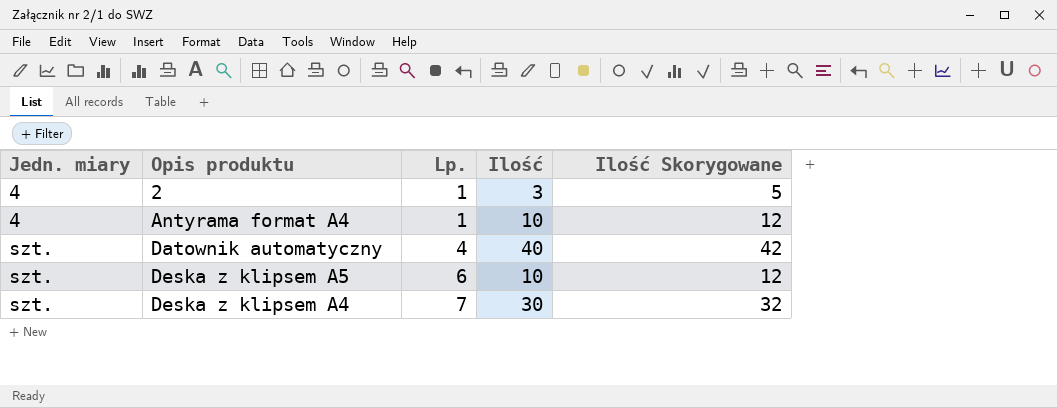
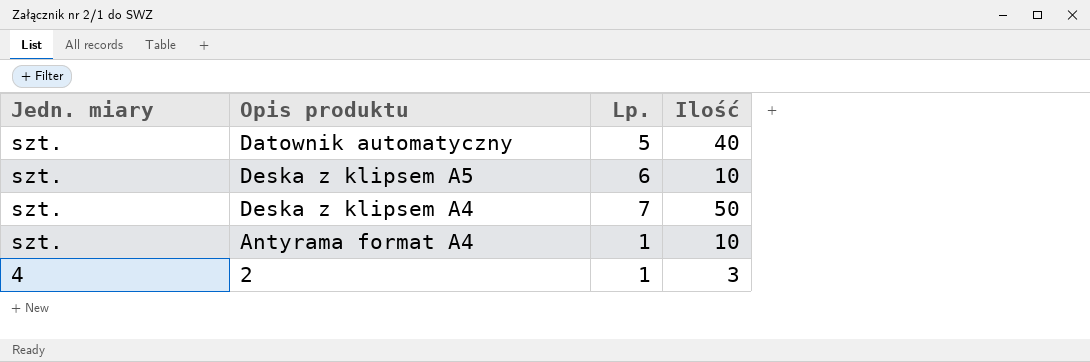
row order: Jedn. miary ascending -> Jedn. miary descending
column Ilość Skorygowane | formula: [Ilość] + 2 -> none
Datownik automatyczny | Lp.: 4 -> 5
Deska z klipsem A4 | Ilość: 30 -> 50
Antyrama format A4 | Jedn. miary: 4 -> szt.

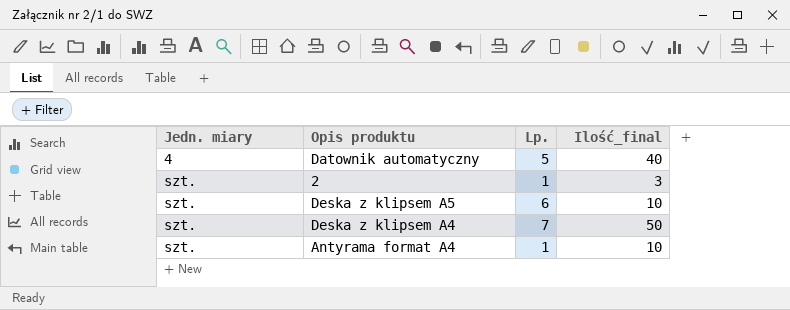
row order: Jedn. miary descending -> Jedn. miary ascending
column name: Ilość -> Ilość_final
Datownik automatyczny | Jedn. miary: szt. -> 4
2 | Jedn. miary: 4 -> szt.

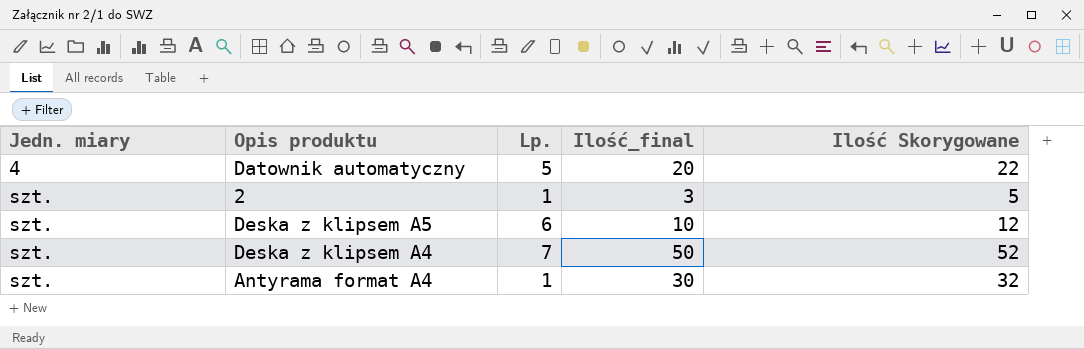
column Ilość Skorygowane | formula: none -> [Ilość_final] + 2
Datownik automatyczny | Ilość_final: 40 -> 20
Antyrama format A4 | Ilość_final: 10 -> 30

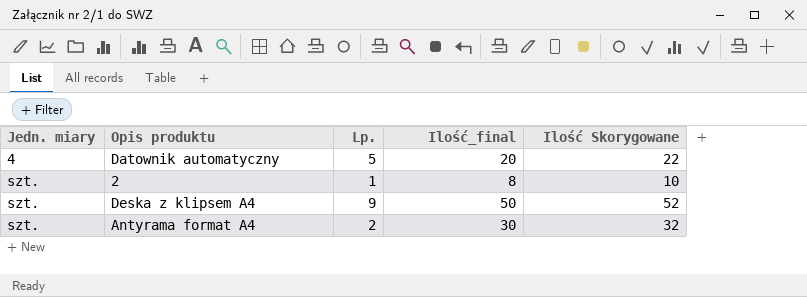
row Deska z klipsem A5: szt. | 6 | 10 | 12 -> none
2 | Ilość_final: 3 -> 8
2 | Ilość Skorygowane: 5 -> 10
Deska z klipsem A4 | Lp.: 7 -> 9
Antyrama format A4 | Lp.: 1 -> 2

